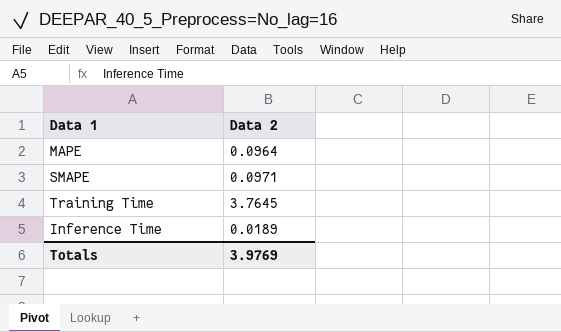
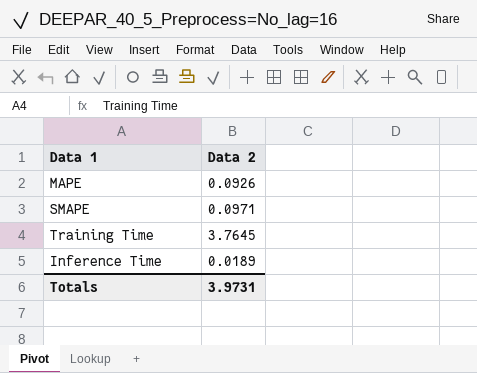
MAPE | Data 2: 0.0964 -> 0.0926
Totals | Data 2: 3.9769 -> 3.9731

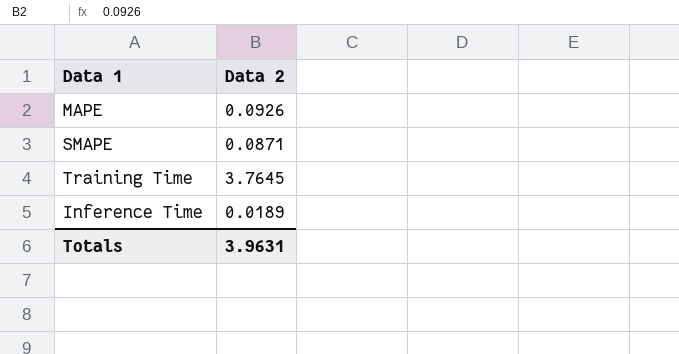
SMAPE | Data 2: 0.0971 -> 0.0871
Totals | Data 2: 3.9731 -> 3.9631

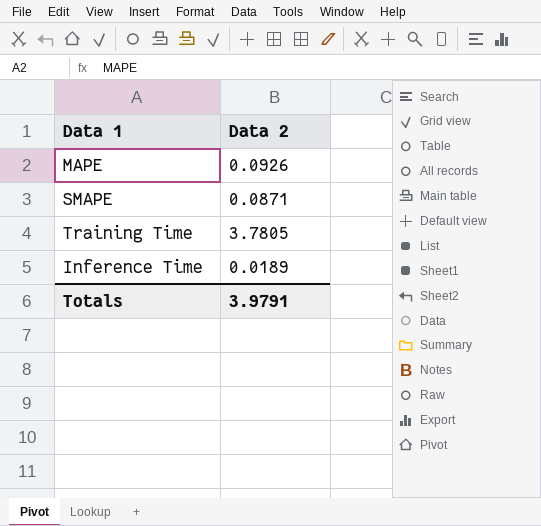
Training Time | Data 2: 3.7645 -> 3.7805
Totals | Data 2: 3.9631 -> 3.9791

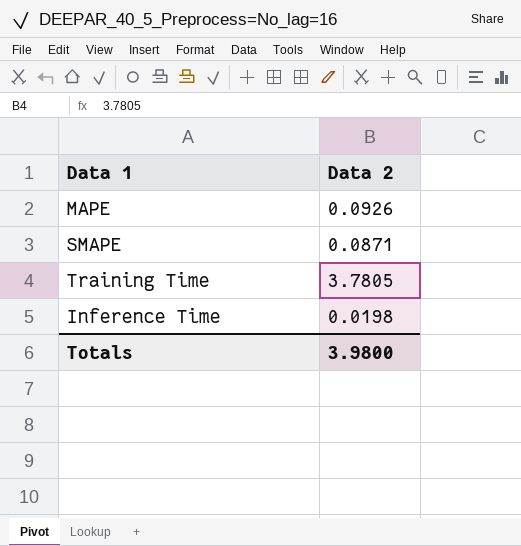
Inference Time | Data 2: 0.0189 -> 0.0198
Totals | Data 2: 3.9791 -> 3.9800

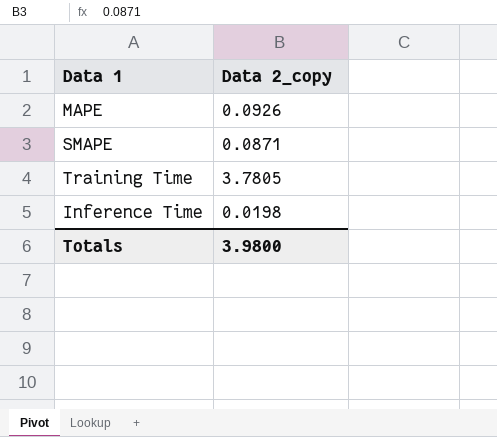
column name: Data 2 -> Data 2_copy

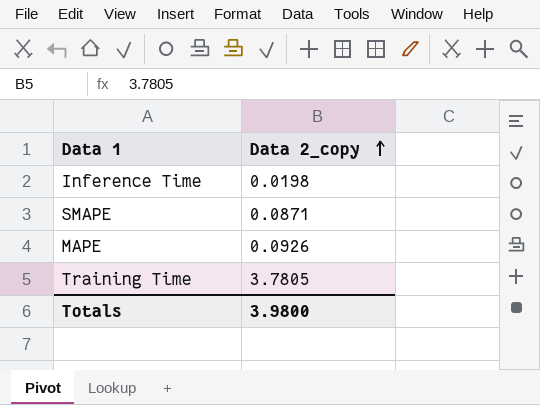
row order: none -> Data 2_copy ascending

